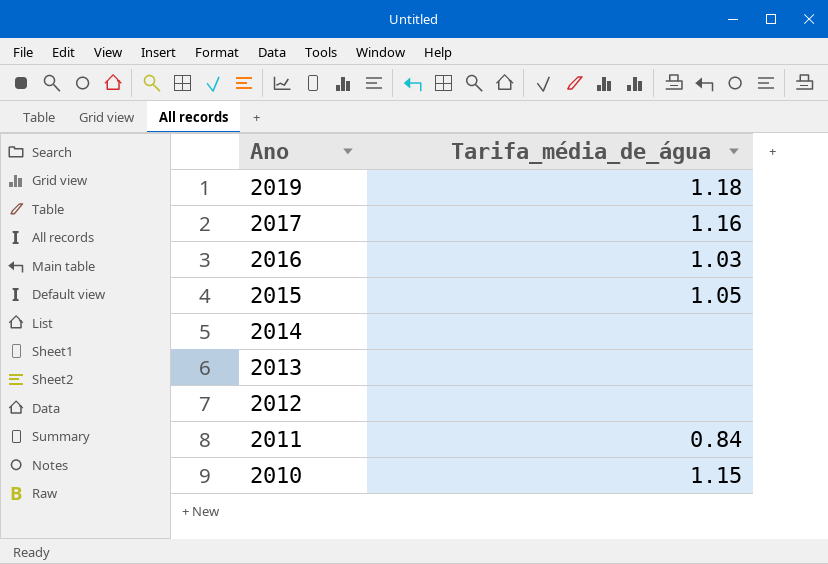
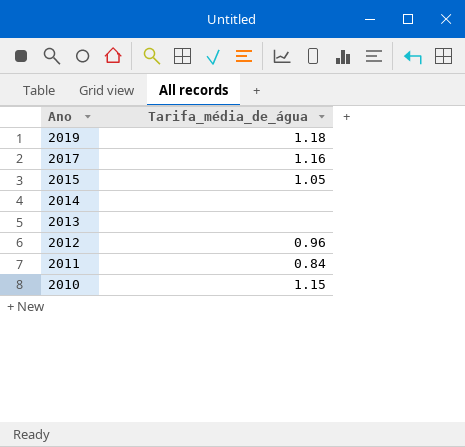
row 2016: 1.03 -> none
2012 | Tarifa_média_de_água: none -> 0.96

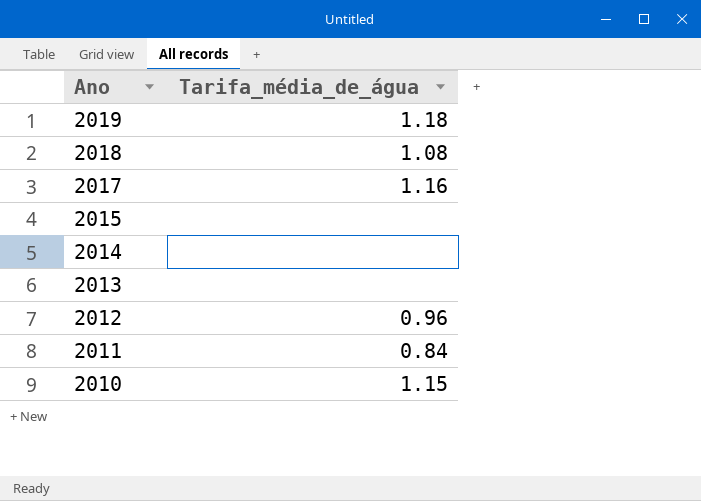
row 2018: none -> 1.08
2015 | Tarifa_média_de_água: 1.05 -> none

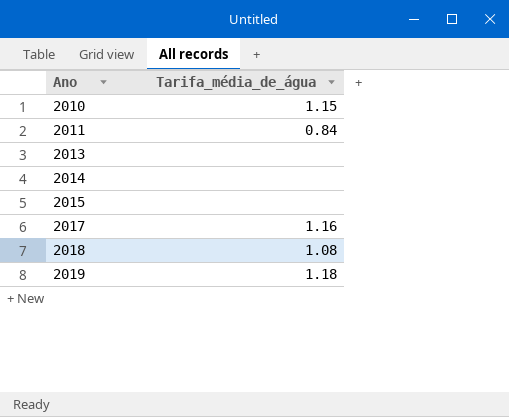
row order: Ano descending -> Ano ascending
row 2012: 0.96 -> none

